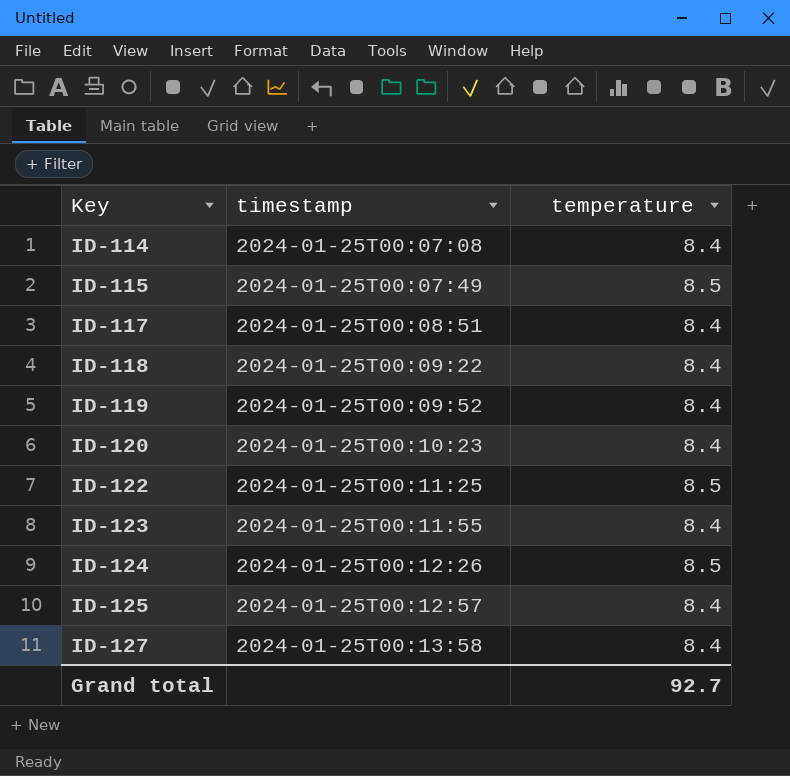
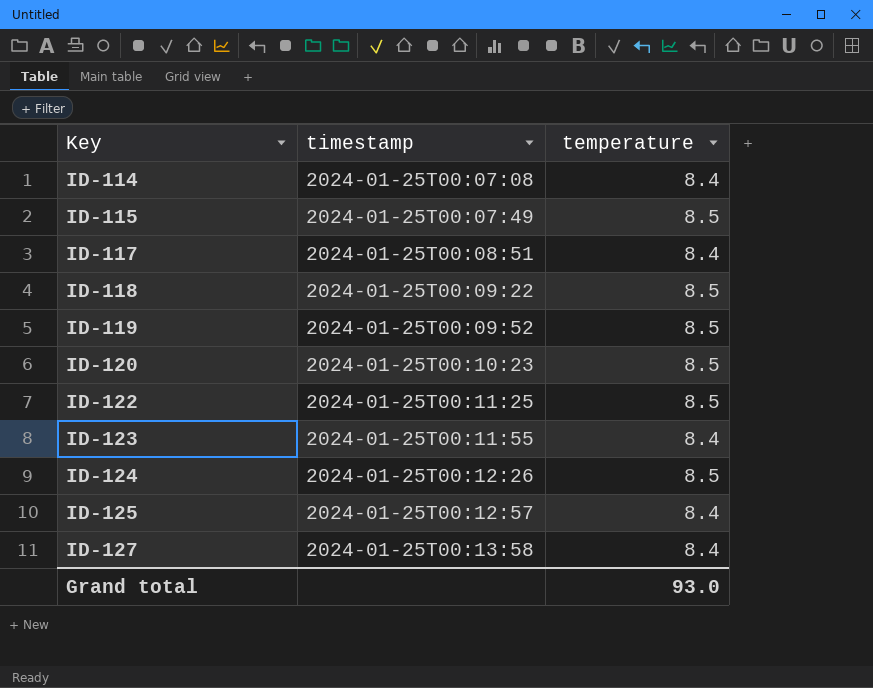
ID-118 | temperature: 8.4 -> 8.5
ID-119 | temperature: 8.4 -> 8.5
ID-120 | temperature: 8.4 -> 8.5
Grand total | temperature: 92.7 -> 93.0

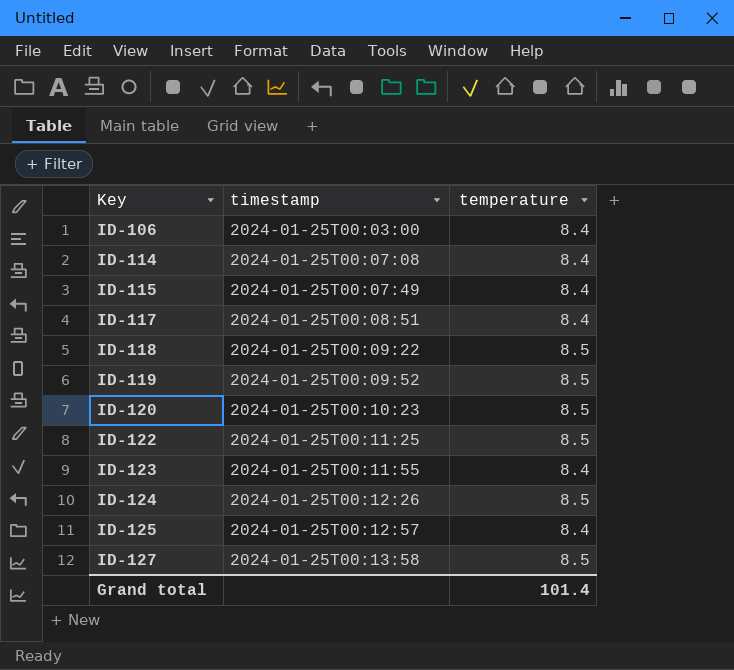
row ID-106: none -> 2024-01-25T00:03:00 | 8.4
ID-115 | temperature: 8.5 -> 8.4
ID-127 | temperature: 8.4 -> 8.5
Grand total | temperature: 93.0 -> 101.4

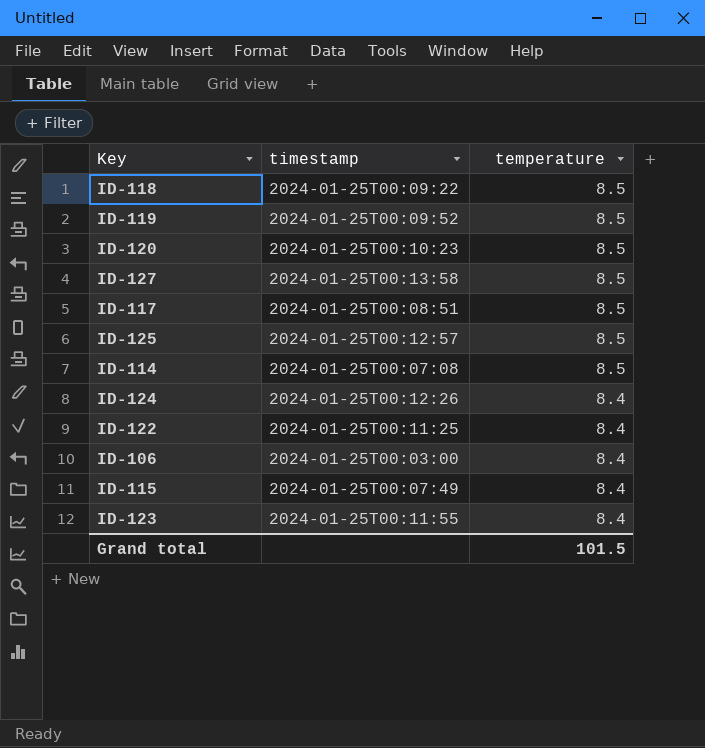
row order: Key ascending -> temperature descending
ID-117 | temperature: 8.4 -> 8.5
ID-125 | temperature: 8.4 -> 8.5
ID-114 | temperature: 8.4 -> 8.5
ID-124 | temperature: 8.5 -> 8.4
ID-122 | temperature: 8.5 -> 8.4
Grand total | temperature: 101.4 -> 101.5

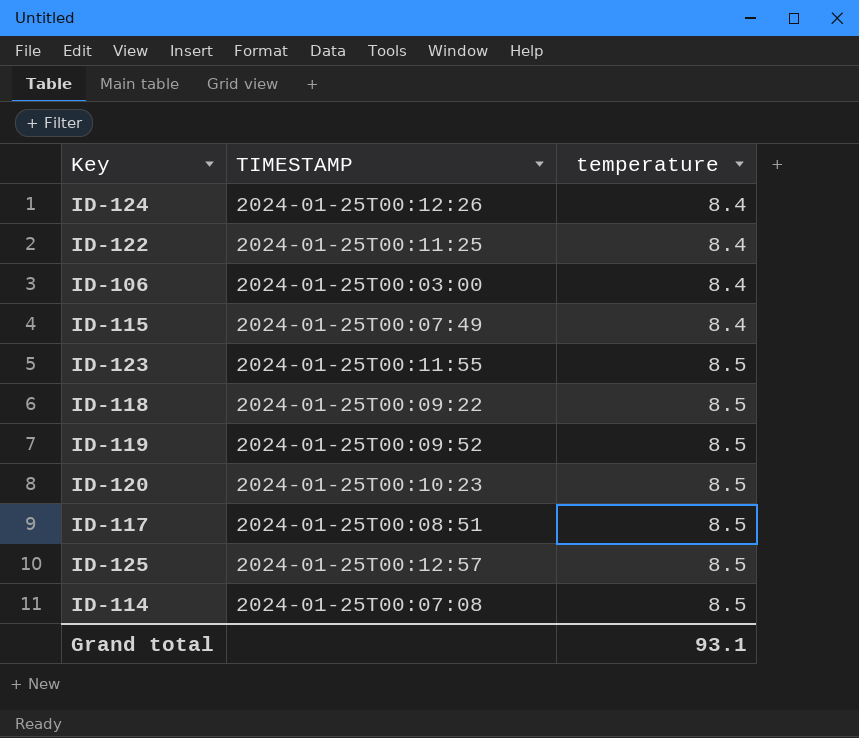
row order: temperature descending -> temperature ascending
column name: timestamp -> TIMESTAMP
row ID-127: 2024-01-25T00:13:58 | 8.5 -> none
ID-123 | temperature: 8.4 -> 8.5
Grand total | temperature: 101.5 -> 93.1

